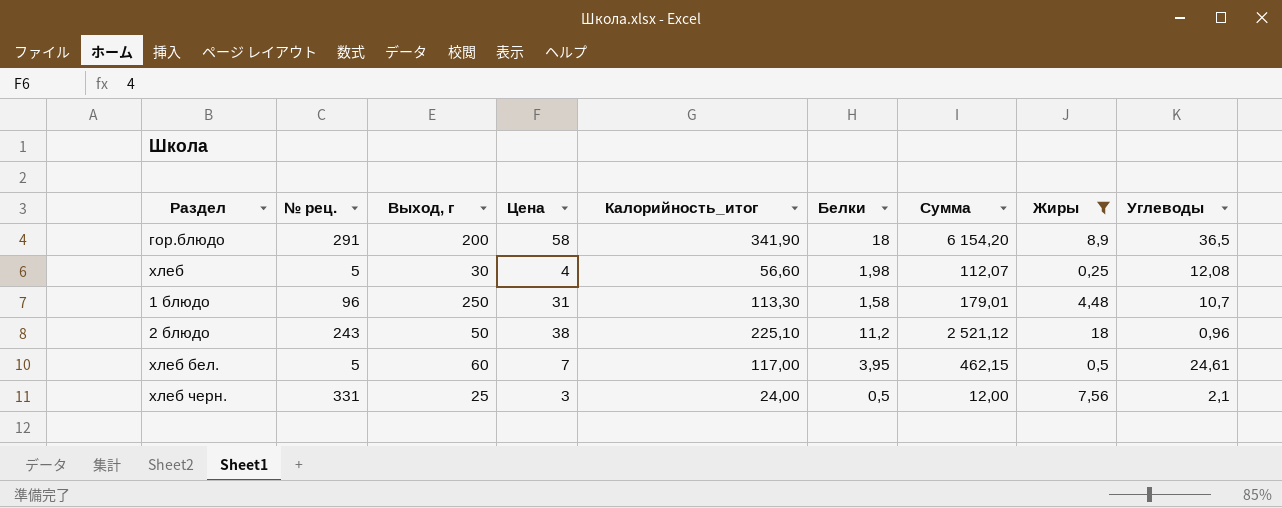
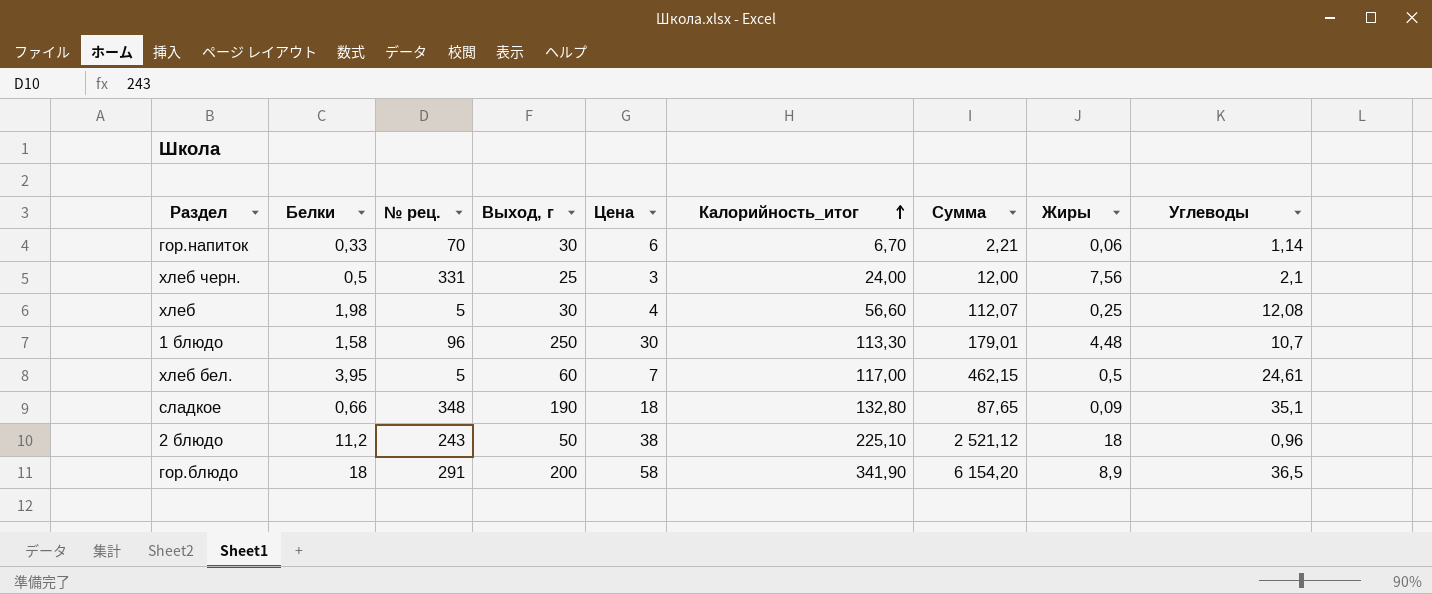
filter: Жиры >= 0,25 -> none
row order: none -> Калорийность_итог ascending
column Белки | position: 6 -> 2
1 блюдо | Цена: 31 -> 30

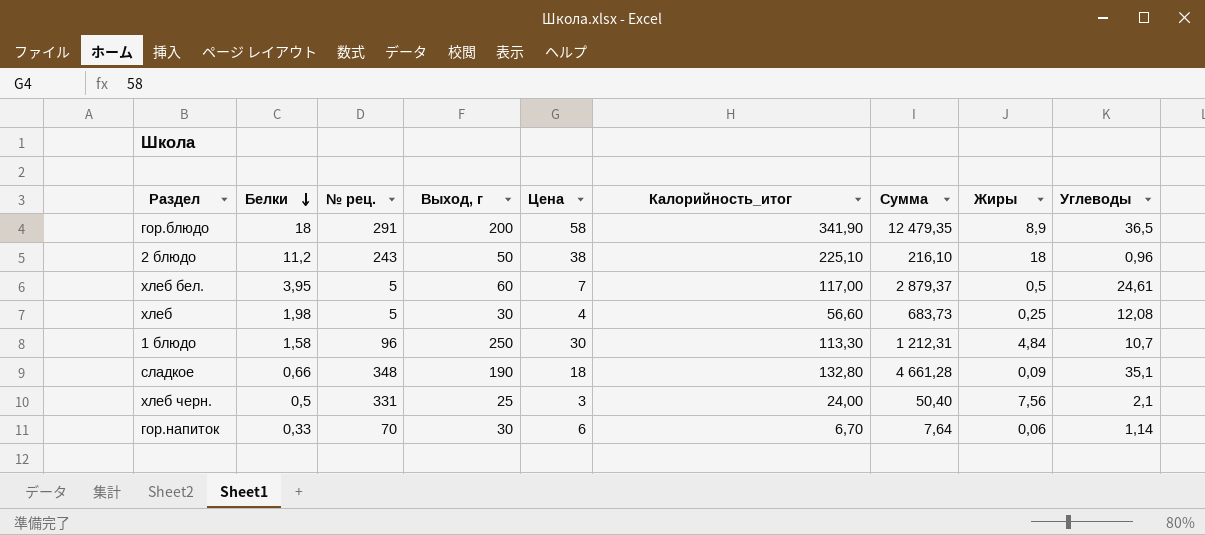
row order: Калорийность_итог ascending -> Белки descending
column Сумма | formula: [Белки] * [Калорийность_итог] -> [Калорийность_итог] * [Углеводы]
1 блюдо | Жиры: 4,48 -> 4,84

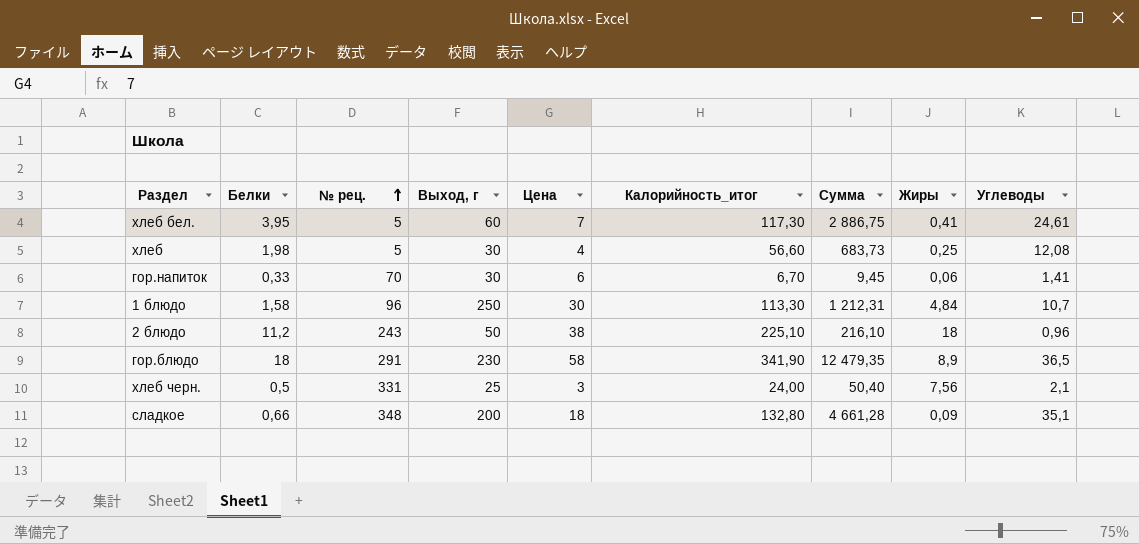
row order: Белки descending -> № рец. ascending
хлеб бел. | Калорийность_итог: 117,00 -> 117,30
хлеб бел. | Сумма: 2 879,37 -> 2 886,75
хлеб бел. | Жиры: 0,5 -> 0,41
гор.напиток | Сумма: 7,64 -> 9,45
гор.напиток | Углеводы: 1,14 -> 1,41
гор.блюдо | Выход, г: 200 -> 230
сладкое | Выход, г: 190 -> 200

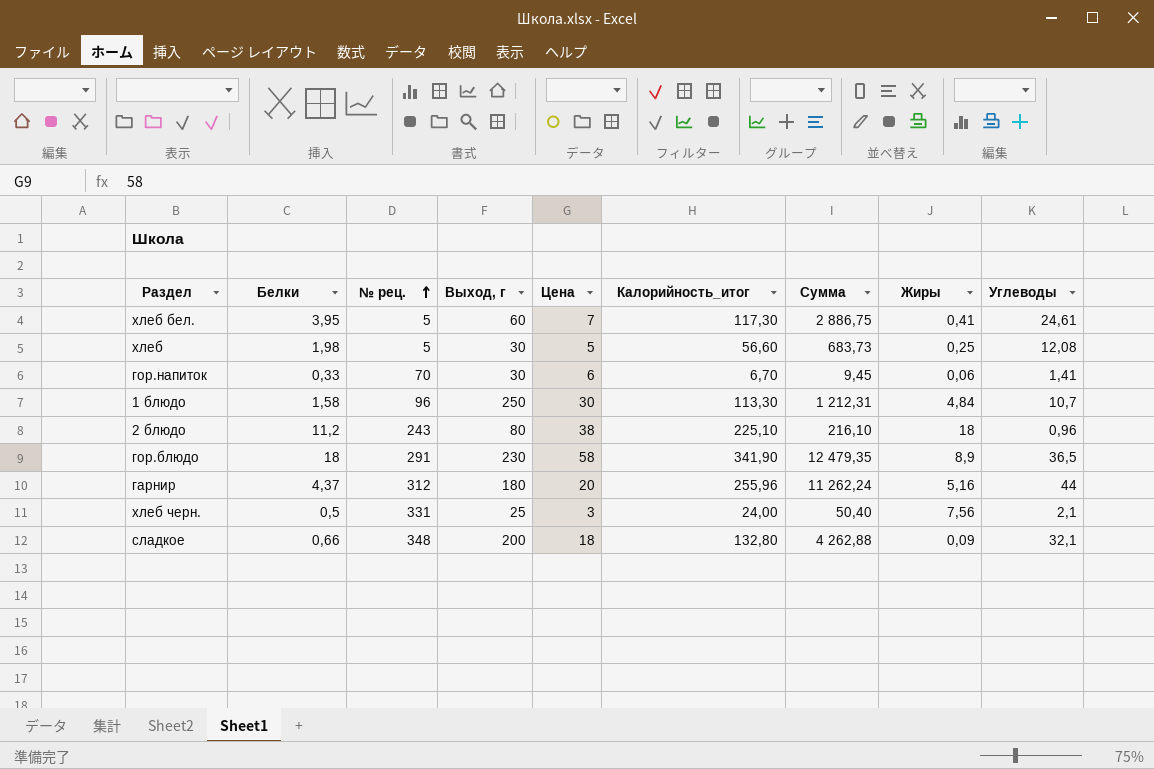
хлеб | Цена: 4 -> 5
2 блюдо | Выход, г: 50 -> 80
row гарнир: none -> 4,37 | 312 | 180 | 20 | 255,96 | 11 262,24 | 5,16 | 44
сладкое | Сумма: 4 661,28 -> 4 262,88
сладкое | Углеводы: 35,1 -> 32,1

